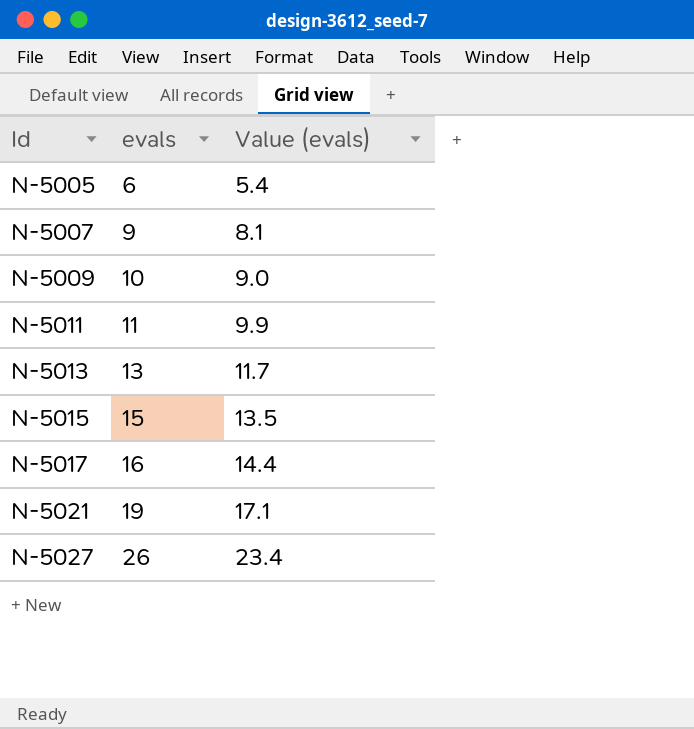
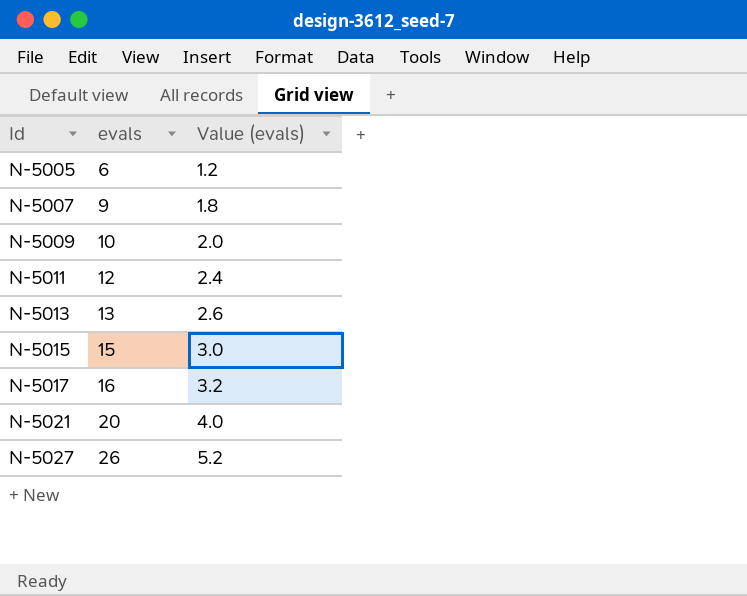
column Value (evals) | formula: [evals] * 0.9 -> [evals] * 0.2
N-5011 | evals: 11 -> 12
N-5021 | evals: 19 -> 20

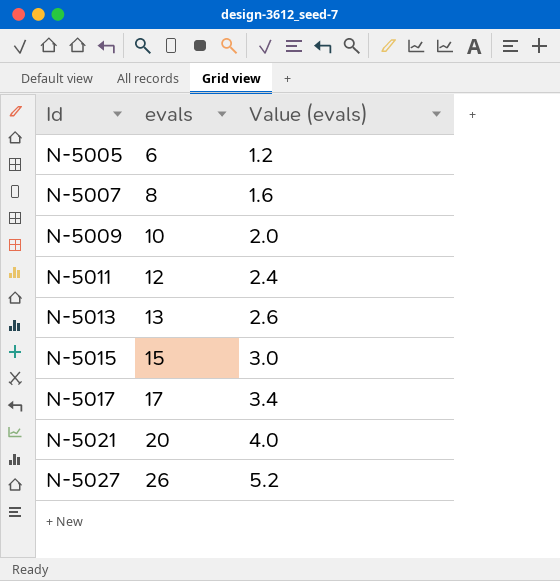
N-5007 | evals: 9 -> 8
N-5007 | Value (evals): 1.8 -> 1.6
N-5017 | evals: 16 -> 17
N-5017 | Value (evals): 3.2 -> 3.4

